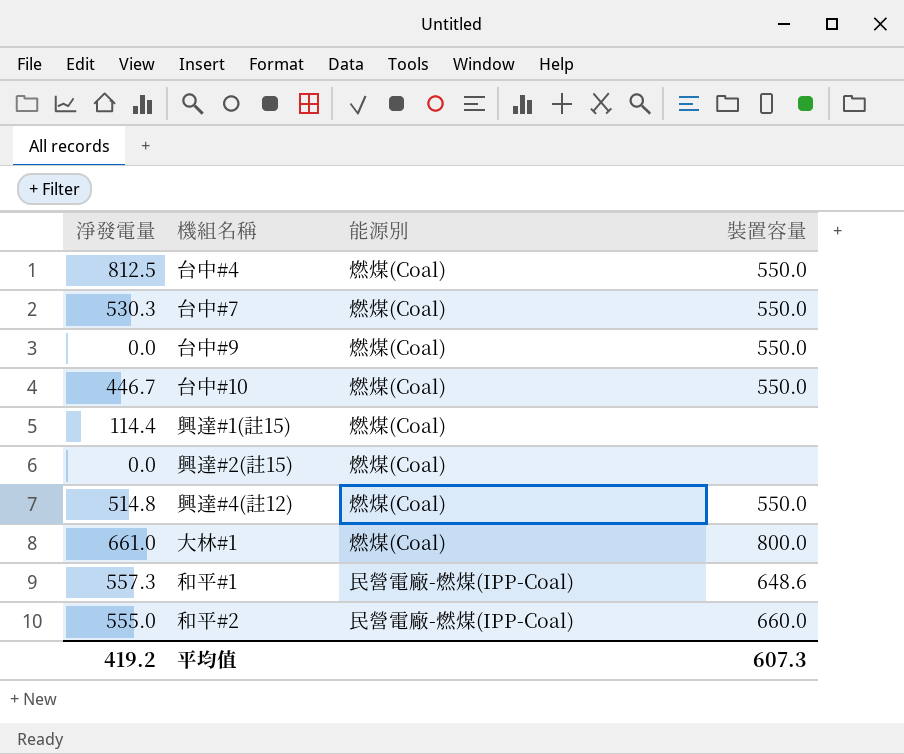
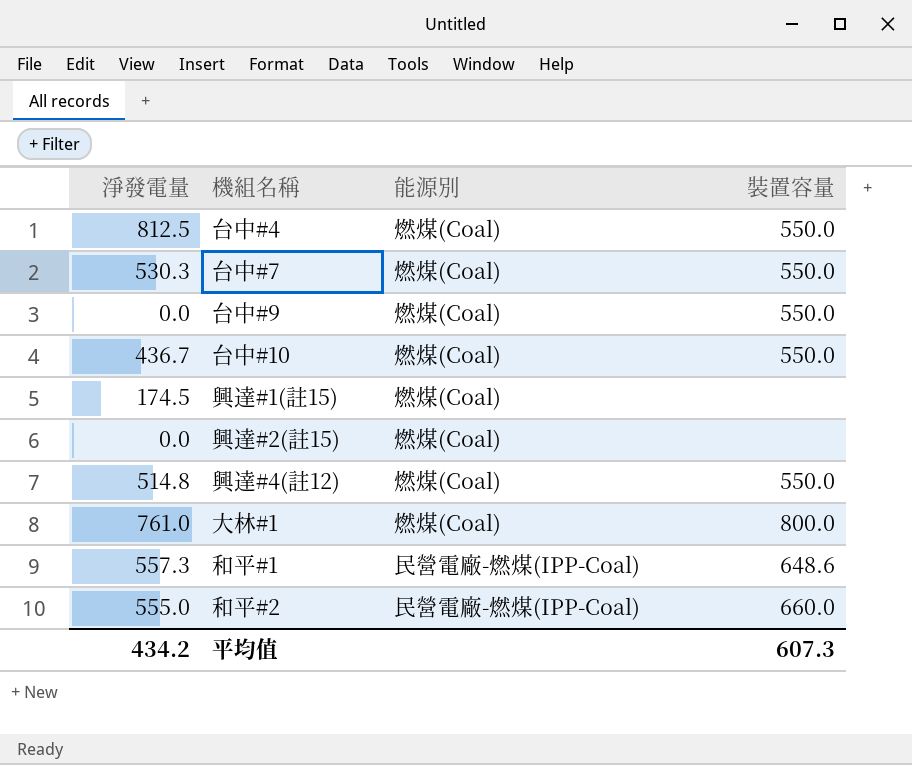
台中#10 | 淨發電量: 446.7 -> 436.7
興達#1(註15) | 淨發電量: 114.4 -> 174.5
大林#1 | 淨發電量: 661.0 -> 761.0
平均值 | 淨發電量: 419.2 -> 434.2

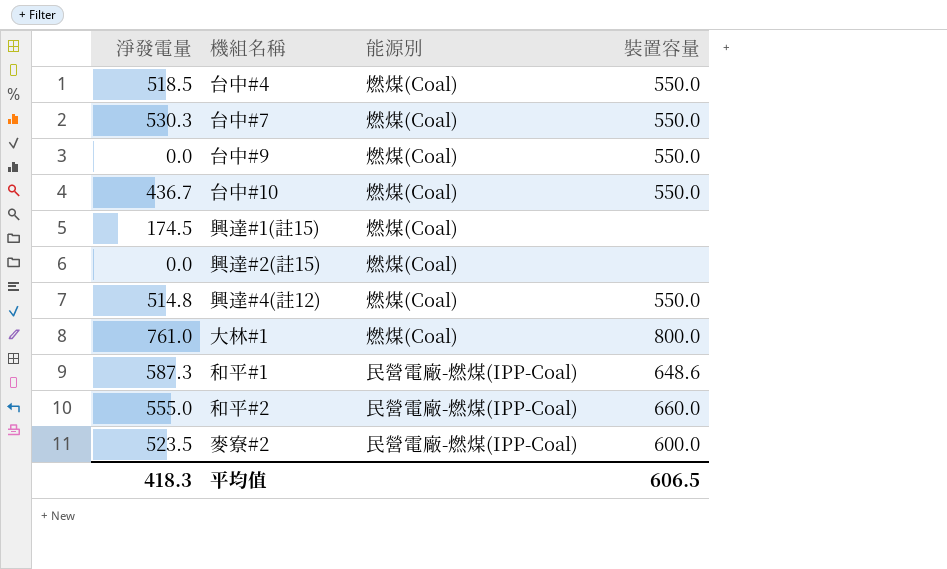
台中#4 | 淨發電量: 812.5 -> 518.5
和平#1 | 淨發電量: 557.3 -> 587.3
row 麥寮#2: none -> 523.5 | 民營電廠-燃煤(IPP-Coal) | 600.0
平均值 | 淨發電量: 434.2 -> 418.3
平均值 | 裝置容量: 607.3 -> 606.5

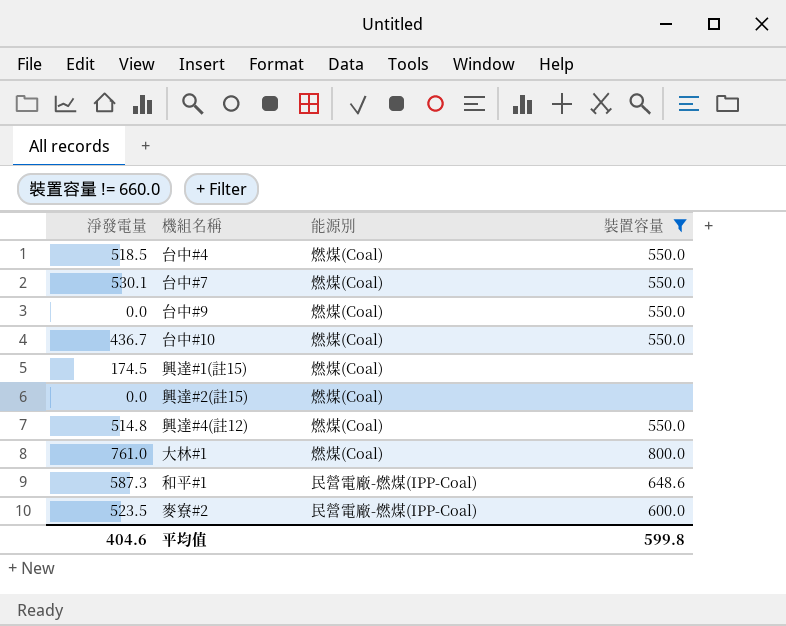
filter: none -> 裝置容量 != 660.0
台中#7 | 淨發電量: 530.3 -> 530.1
平均值 | 淨發電量: 418.3 -> 404.6
平均值 | 裝置容量: 606.5 -> 599.8

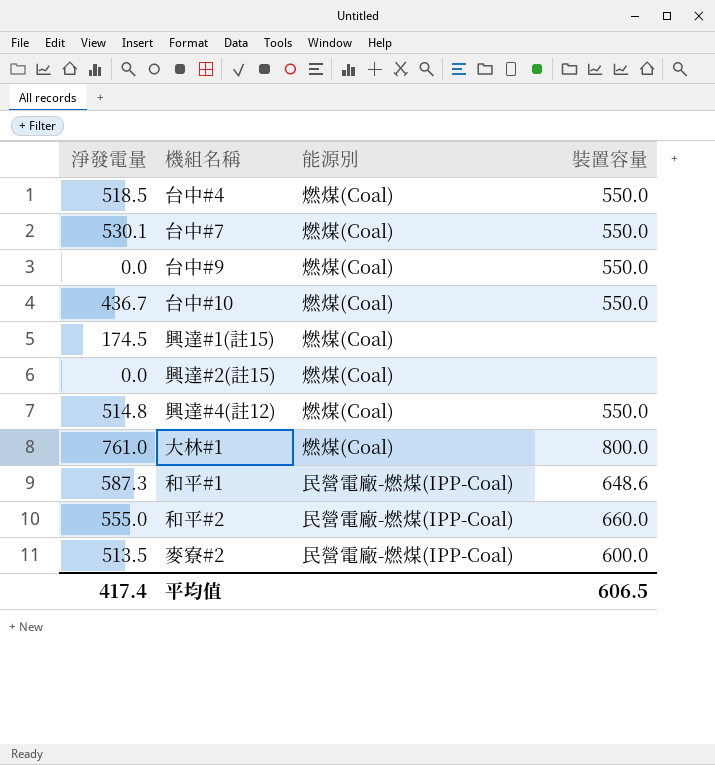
filter: 裝置容量 != 660.0 -> none
麥寮#2 | 淨發電量: 523.5 -> 513.5
平均值 | 淨發電量: 404.6 -> 417.4
平均值 | 裝置容量: 599.8 -> 606.5

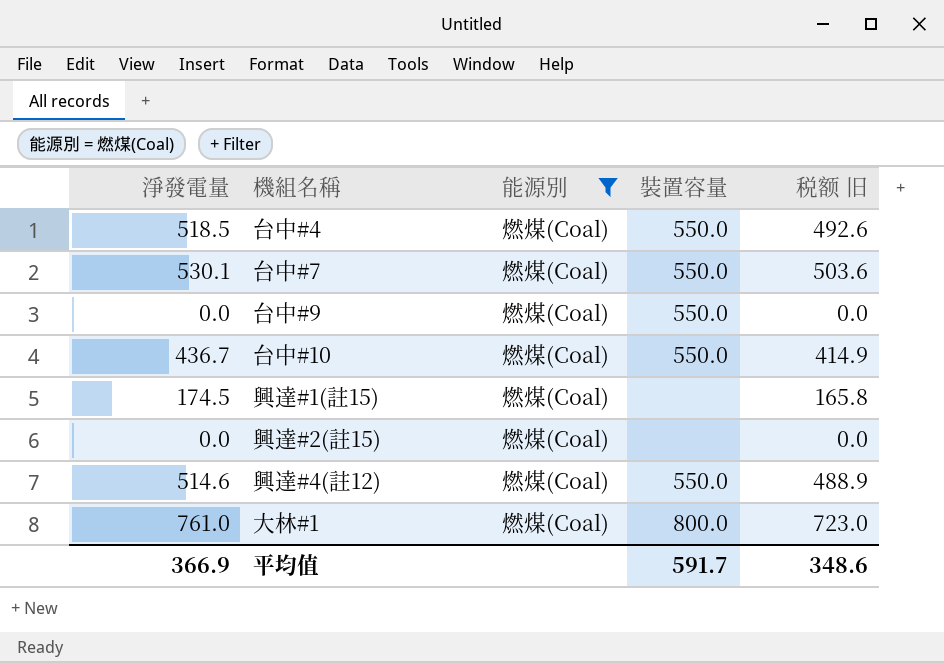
filter: none -> 能源別 = 燃煤(Coal)
column 税额 旧 | formula: none -> [淨發電量] * 0.95
興達#4(註12) | 淨發電量: 514.8 -> 514.6
平均值 | 淨發電量: 417.4 -> 366.9
平均值 | 裝置容量: 606.5 -> 591.7

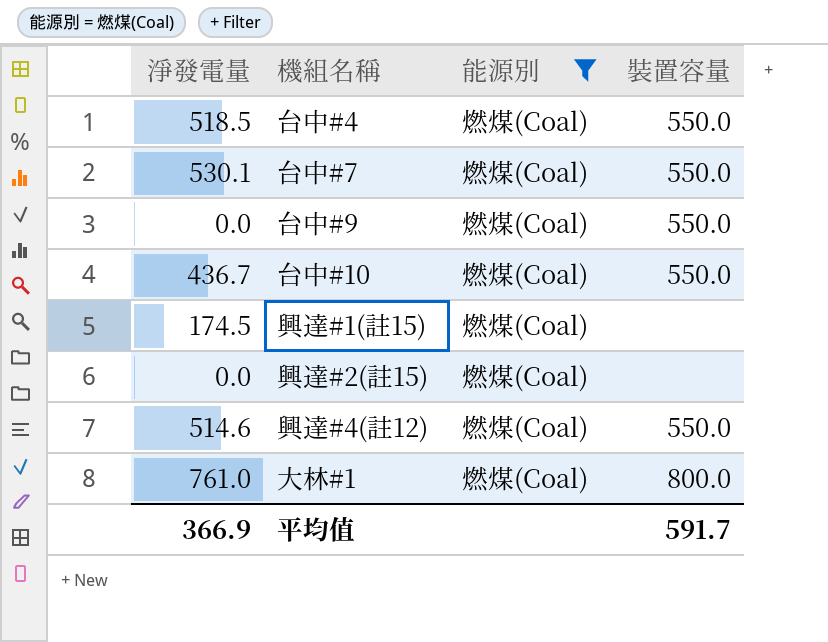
column 税额 旧 | formula: [淨發電量] * 0.95 -> none

